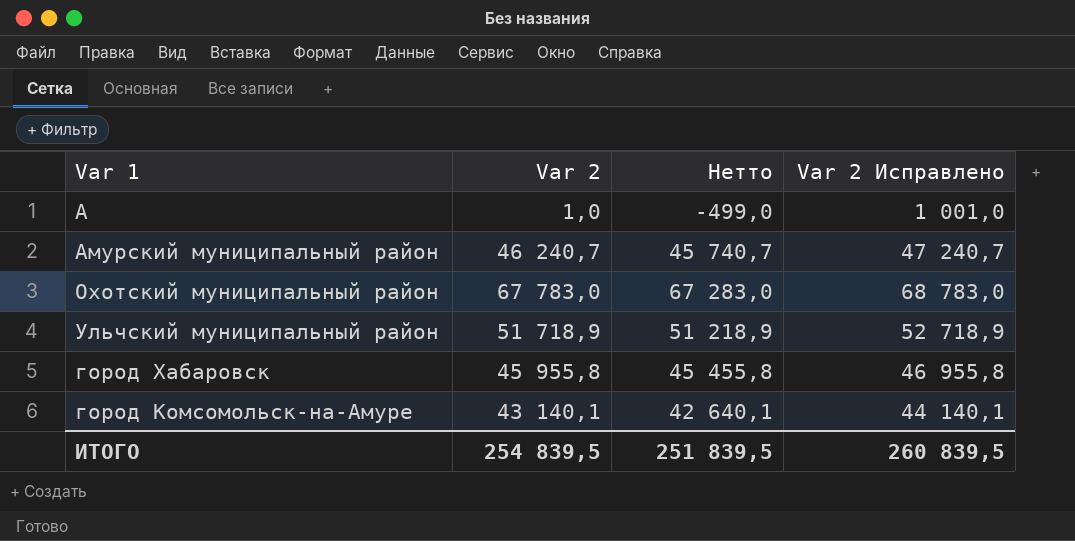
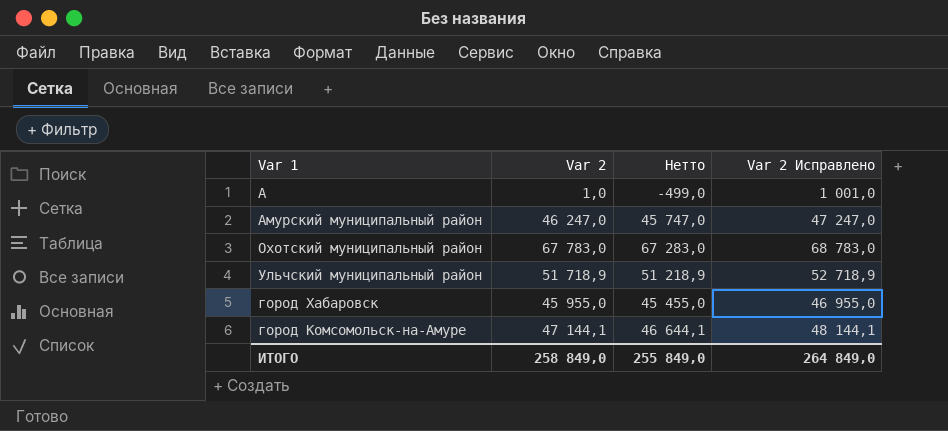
Амурский муниципальный район | Var 2: 46 240,7 -> 46 247,0
Амурский муниципальный район | Нетто: 45 740,7 -> 45 747,0
Амурский муниципальный район | Var 2 Исправлено: 47 240,7 -> 47 247,0
город Хабаровск | Var 2: 45 955,8 -> 45 955,0
город Хабаровск | Нетто: 45 455,8 -> 45 455,0
город Хабаровск | Var 2 Исправлено: 46 955,8 -> 46 955,0
город Комсомольск-на-Амуре | Var 2: 43 140,1 -> 47 144,1
город Комсомольск-на-Амуре | Нетто: 42 640,1 -> 46 644,1
город Комсомольск-на-Амуре | Var 2 Исправлено: 44 140,1 -> 48 144,1
ИТОГО | Var 2: 254 839,5 -> 258 849,0
ИТОГО | Нетто: 251 839,5 -> 255 849,0
ИТОГО | Var 2 Исправлено: 260 839,5 -> 264 849,0

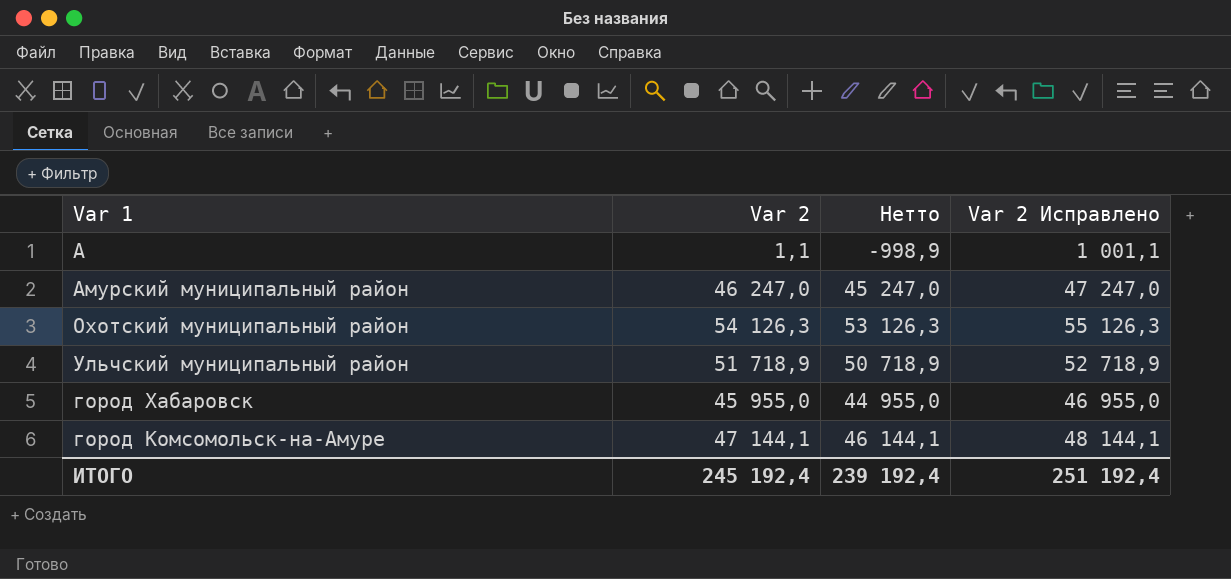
column Нетто | formula: [Var 2] - 500 -> [Var 2] - 1000
А | Var 2: 1,0 -> 1,1
А | Var 2 Исправлено: 1 001,0 -> 1 001,1
Охотский муниципальный район | Var 2: 67 783,0 -> 54 126,3
Охотский муниципальный район | Var 2 Исправлено: 68 783,0 -> 55 126,3
ИТОГО | Var 2: 258 849,0 -> 245 192,4
ИТОГО | Нетто: 255 849,0 -> 239 192,4
ИТОГО | Var 2 Исправлено: 264 849,0 -> 251 192,4

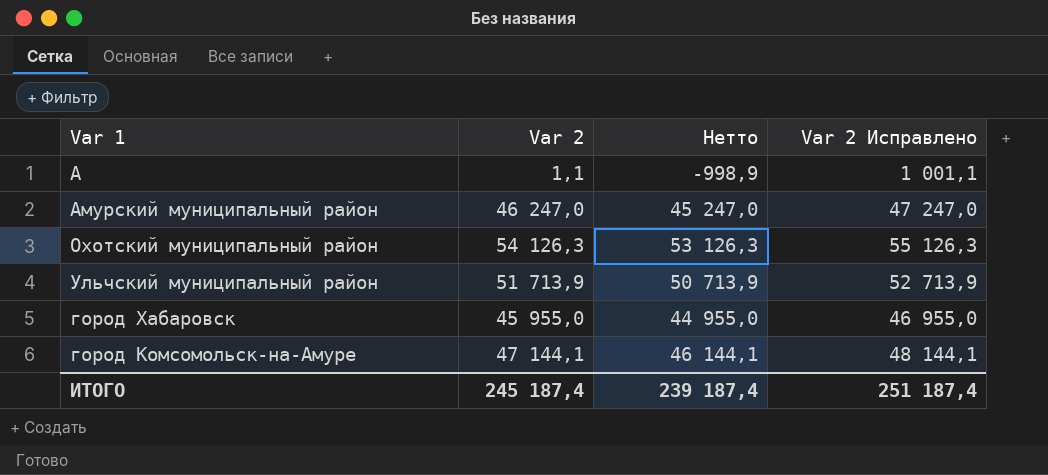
Ульчский муниципальный район | Var 2: 51 718,9 -> 51 713,9
Ульчский муниципальный район | Нетто: 50 718,9 -> 50 713,9
Ульчский муниципальный район | Var 2 Исправлено: 52 718,9 -> 52 713,9
ИТОГО | Var 2: 245 192,4 -> 245 187,4
ИТОГО | Нетто: 239 192,4 -> 239 187,4
ИТОГО | Var 2 Исправлено: 251 192,4 -> 251 187,4

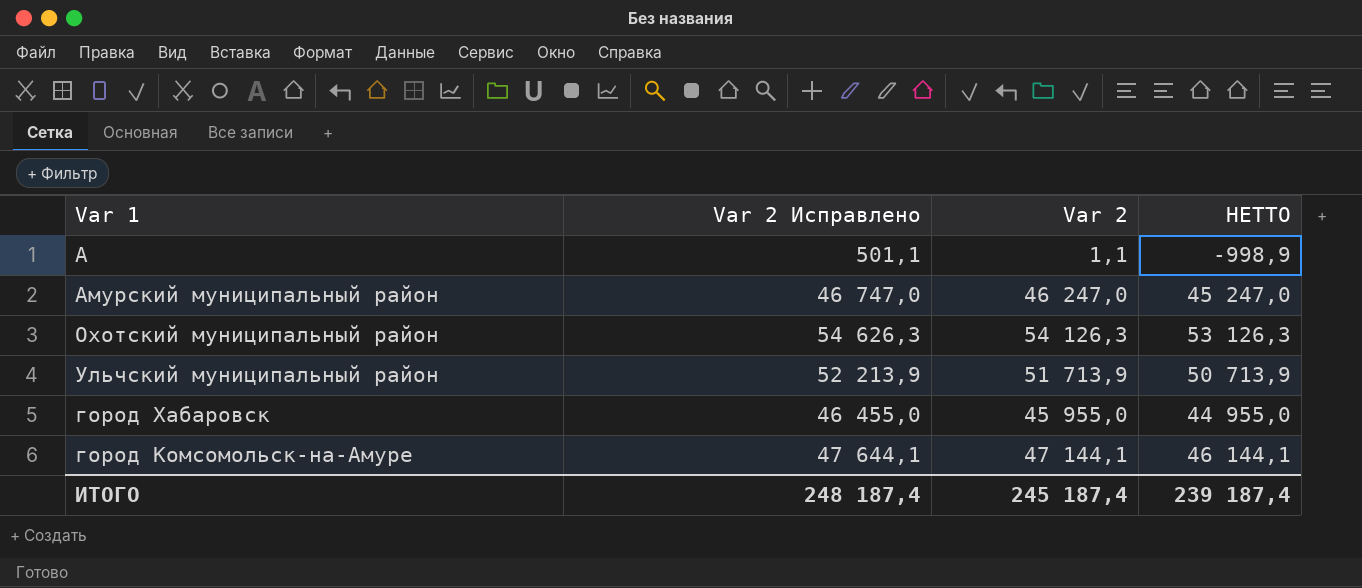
column Var 2 Исправлено | formula: [Var 2] + 1000 -> [Var 2] + 500
column Var 2 Исправлено | position: 4 -> 2
column name: Нетто -> НЕТТО
ИТОГО | Var 2 Исправлено: 251 187,4 -> 248 187,4

